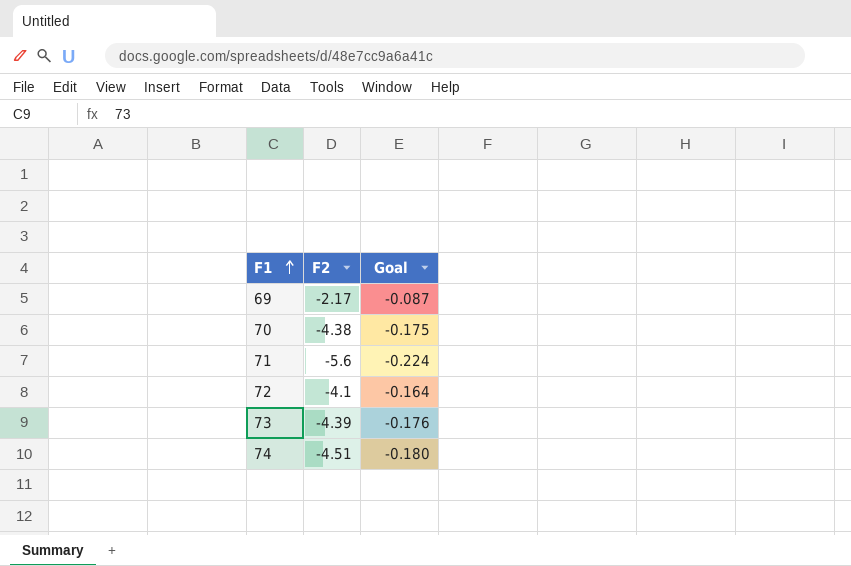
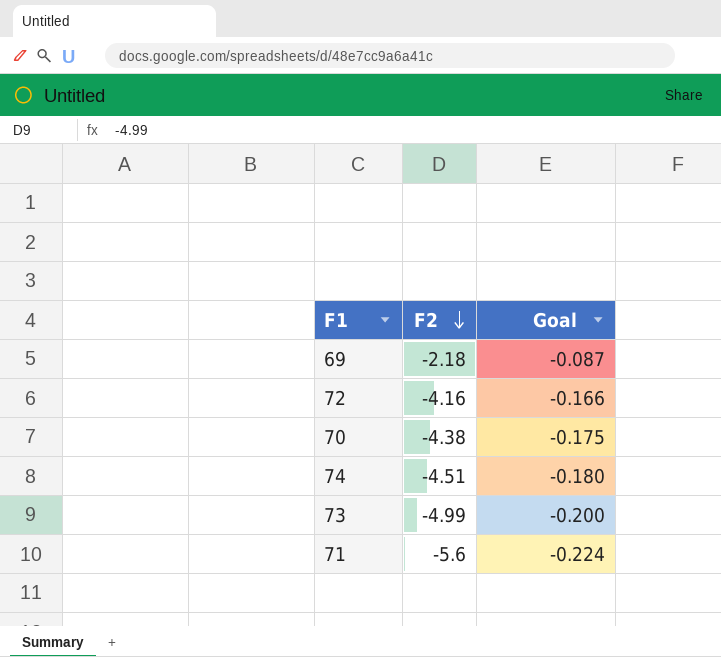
row order: F1 ascending -> F2 descending
69 | F2: -2.17 -> -2.18
72 | F2: -4.1 -> -4.16
72 | Goal: -0.164 -> -0.166
73 | F2: -4.39 -> -4.99
73 | Goal: -0.176 -> -0.200

